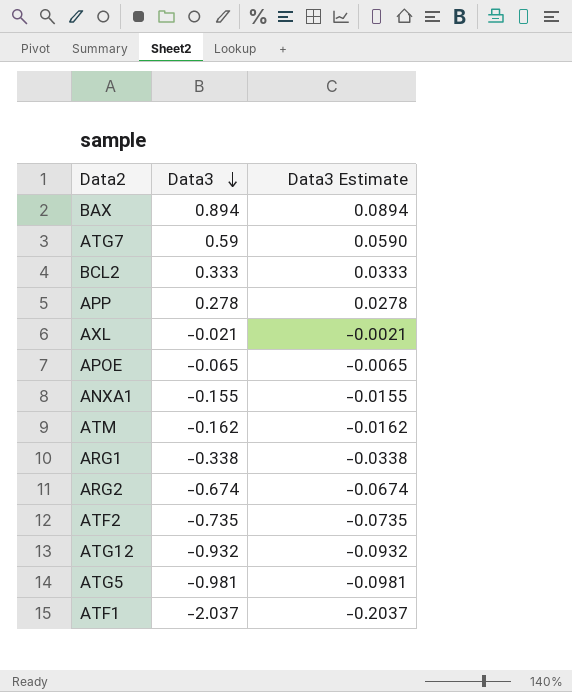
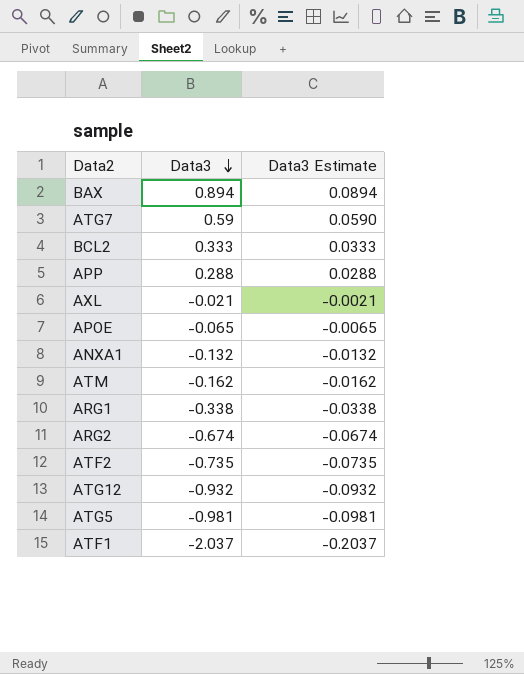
APP | Data3: 0.278 -> 0.288
APP | Data3 Estimate: 0.0278 -> 0.0288
ANXA1 | Data3: -0.155 -> -0.132
ANXA1 | Data3 Estimate: -0.0155 -> -0.0132

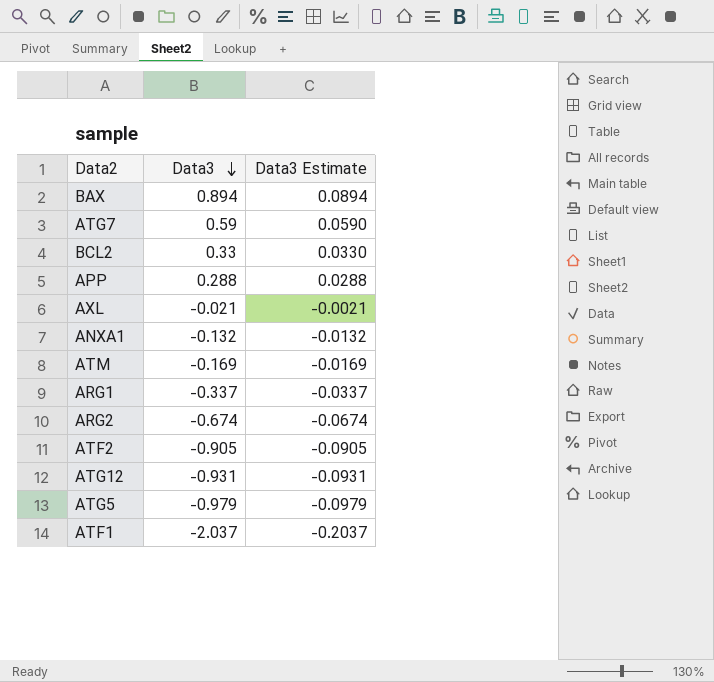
row APOE: -0.065 | -0.0065 -> none
BCL2 | Data3: 0.333 -> 0.33
BCL2 | Data3 Estimate: 0.0333 -> 0.0330
ATM | Data3: -0.162 -> -0.169
ATM | Data3 Estimate: -0.0162 -> -0.0169
ARG1 | Data3: -0.338 -> -0.337
ARG1 | Data3 Estimate: -0.0338 -> -0.0337
ATF2 | Data3: -0.735 -> -0.905
ATF2 | Data3 Estimate: -0.0735 -> -0.0905
ATG12 | Data3: -0.932 -> -0.931
ATG12 | Data3 Estimate: -0.0932 -> -0.0931
ATG5 | Data3: -0.981 -> -0.979
ATG5 | Data3 Estimate: -0.0981 -> -0.0979

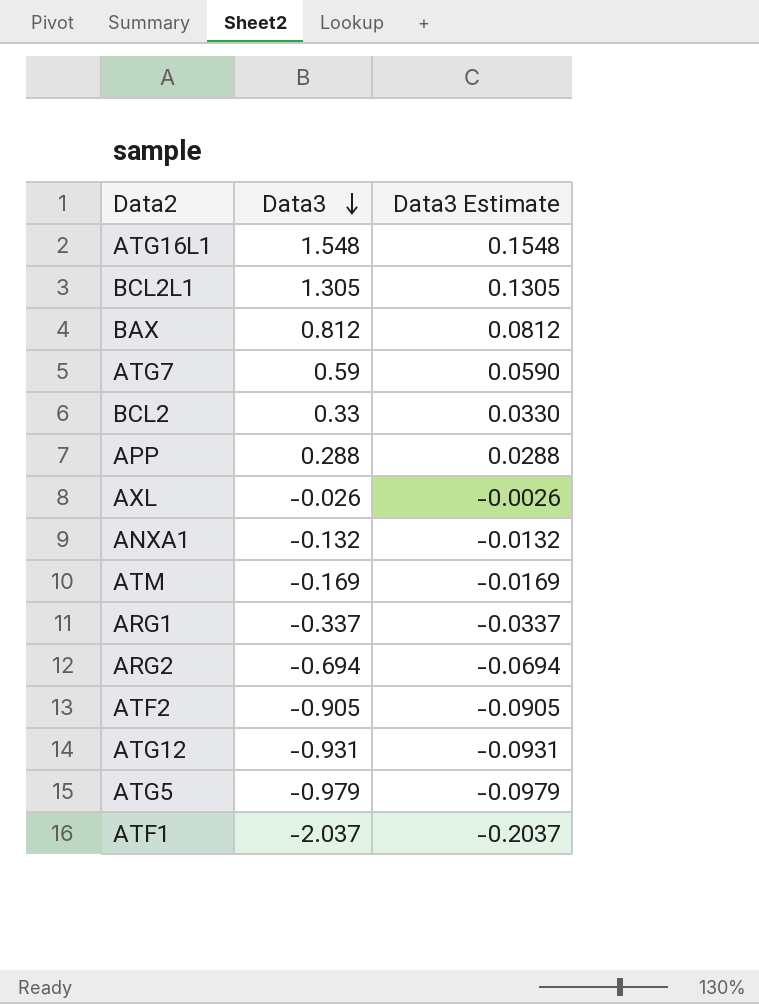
row ATG16L1: none -> 1.548 | 0.1548
row BCL2L1: none -> 1.305 | 0.1305
BAX | Data3: 0.894 -> 0.812
BAX | Data3 Estimate: 0.0894 -> 0.0812
AXL | Data3: -0.021 -> -0.026
AXL | Data3 Estimate: -0.0021 -> -0.0026
ARG2 | Data3: -0.674 -> -0.694
ARG2 | Data3 Estimate: -0.0674 -> -0.0694

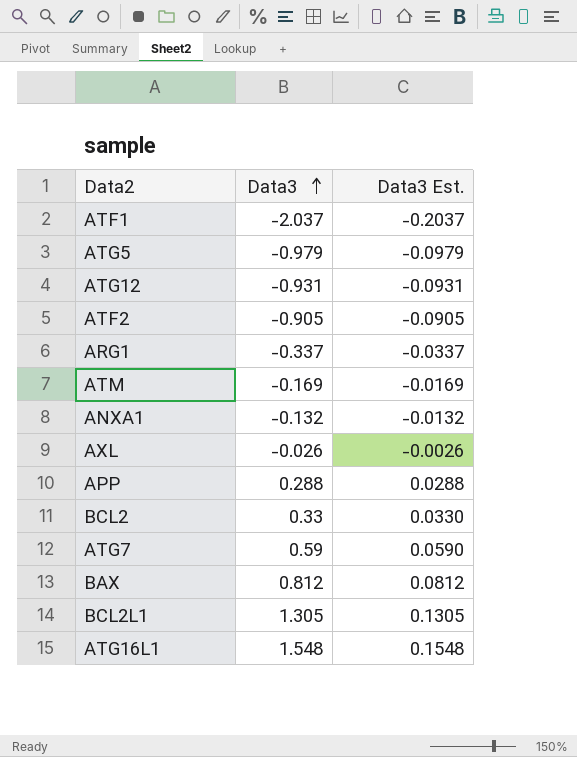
row order: Data3 descending -> Data3 ascending
column name: Data3 Estimate -> Data3 Est.
row ARG2: -0.694 | -0.0694 -> none

